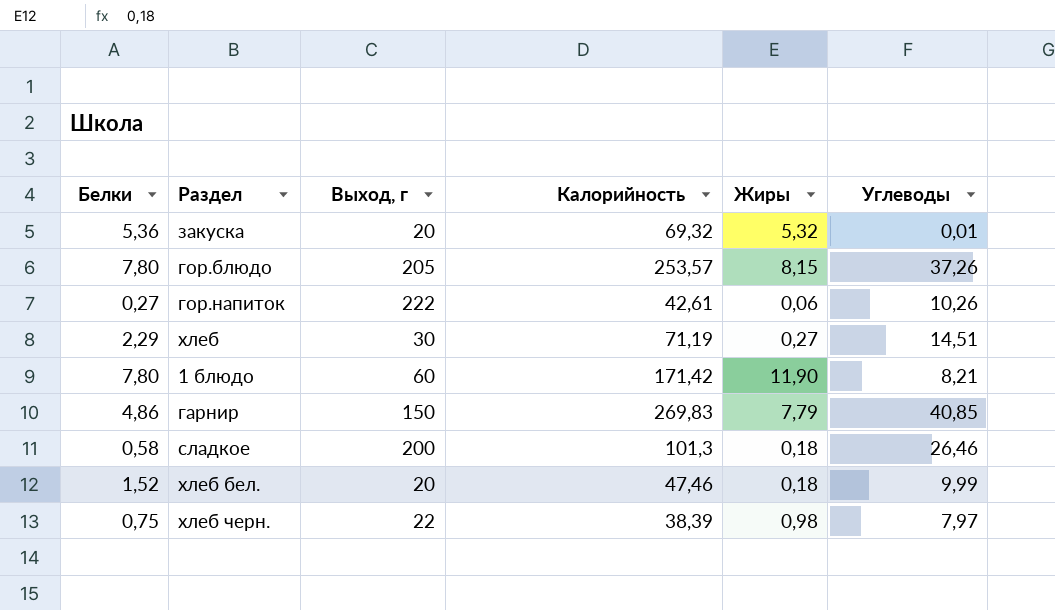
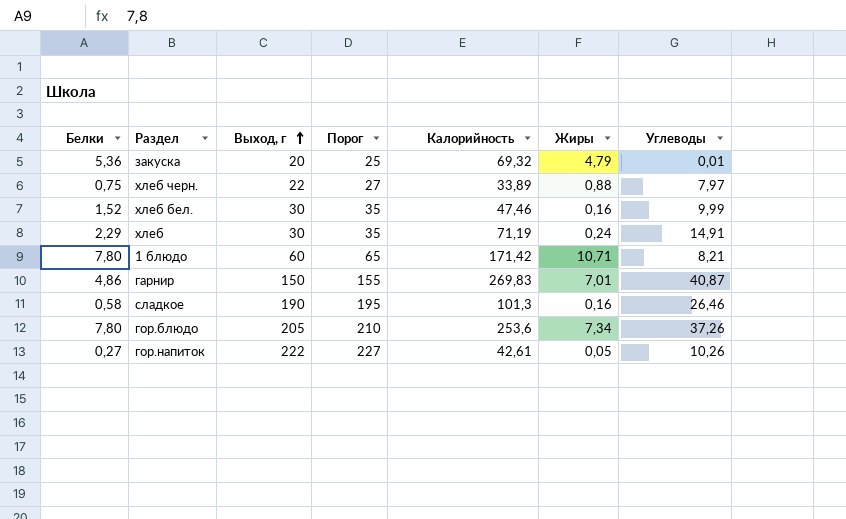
row order: none -> Выход, г ascending
column Порог | formula: none -> [Выход, г] + 5
закуска | Жиры: 5,32 -> 4,79
хлеб черн. | Калорийность: 38,39 -> 33,89
хлеб черн. | Жиры: 0,98 -> 0,88
хлеб бел. | Выход, г: 20 -> 30
хлеб бел. | Жиры: 0,18 -> 0,16
хлеб | Жиры: 0,27 -> 0,24
хлеб | Углеводы: 14,51 -> 14,91
1 блюдо | Жиры: 11,90 -> 10,71
гарнир | Жиры: 7,79 -> 7,01
гарнир | Углеводы: 40,85 -> 40,87
сладкое | Выход, г: 200 -> 190
сладкое | Жиры: 0,18 -> 0,16
гор.блюдо | Калорийность: 253,57 -> 253,6
гор.блюдо | Жиры: 8,15 -> 7,34
гор.напиток | Жиры: 0,06 -> 0,05

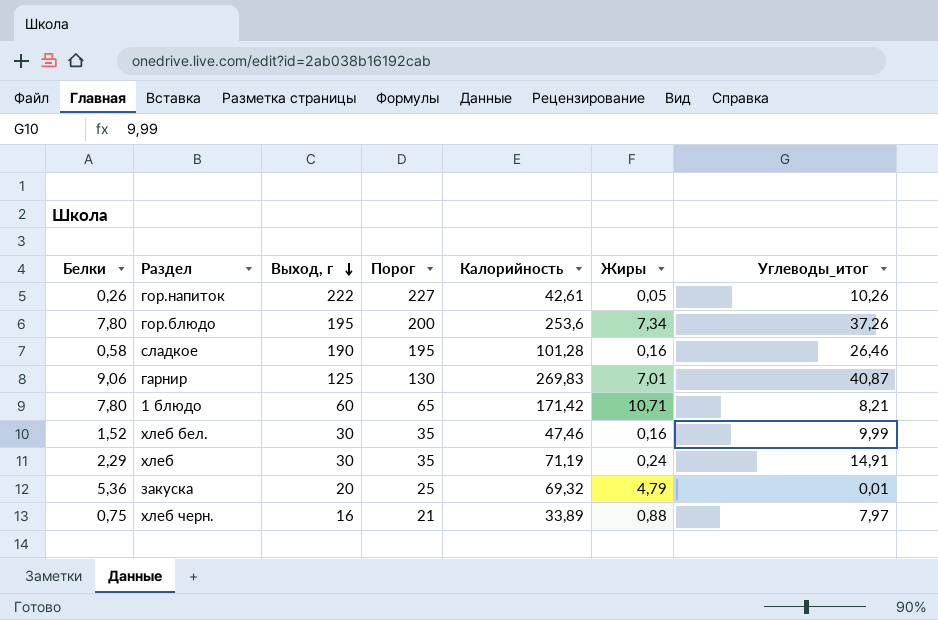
row order: Выход, г ascending -> Выход, г descending
column name: Углеводы -> Углеводы_итог
гор.напиток | Белки: 0,27 -> 0,26
гор.блюдо | Выход, г: 205 -> 195
гор.блюдо | Порог: 210 -> 200
сладкое | Калорийность: 101,3 -> 101,28
гарнир | Белки: 4,86 -> 9,06
гарнир | Выход, г: 150 -> 125
гарнир | Порог: 155 -> 130
хлеб черн. | Выход, г: 22 -> 16
хлеб черн. | Порог: 27 -> 21

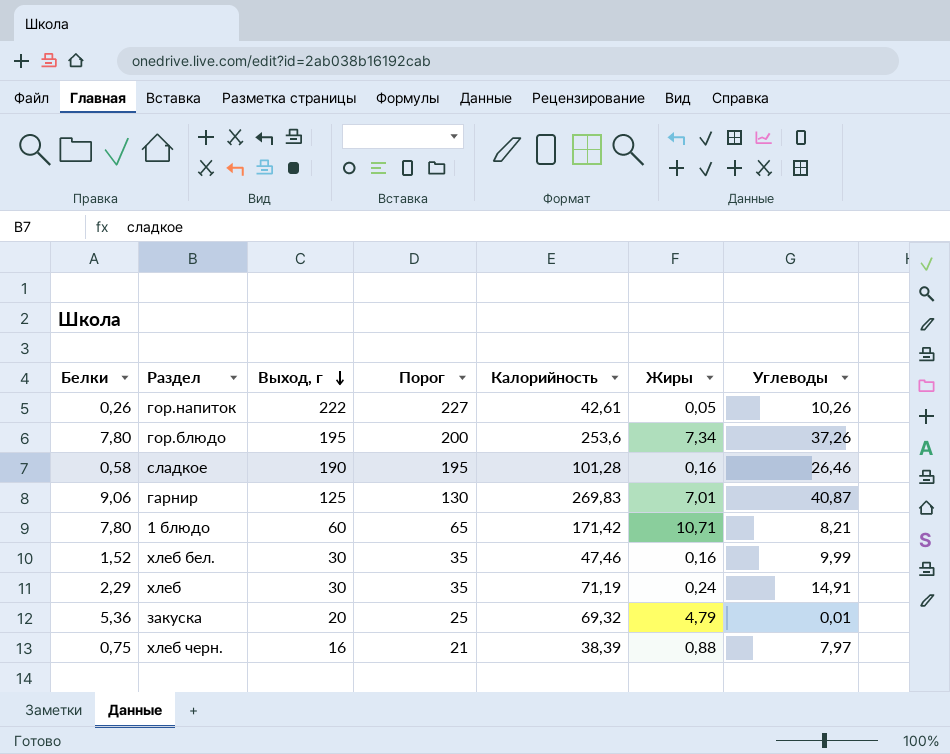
column name: Углеводы_итог -> Углеводы
хлеб черн. | Калорийность: 33,89 -> 38,39

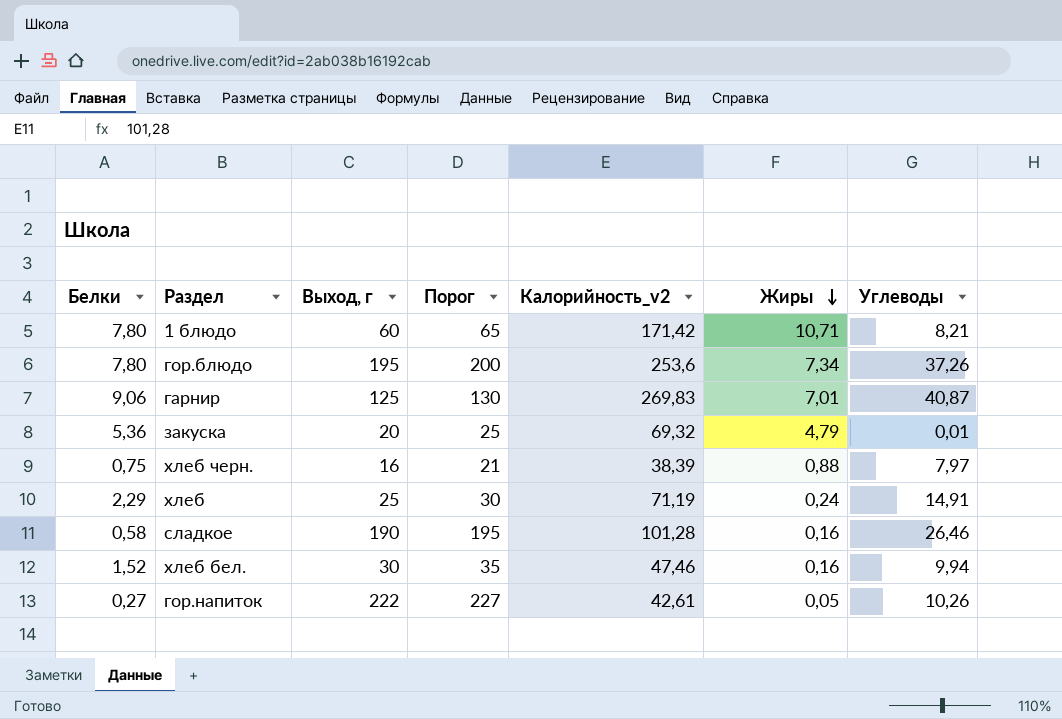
row order: Выход, г descending -> Жиры descending
column name: Калорийность -> Калорийность_v2
хлеб | Выход, г: 30 -> 25
хлеб | Порог: 35 -> 30
хлеб бел. | Углеводы: 9,99 -> 9,94
гор.напиток | Белки: 0,26 -> 0,27

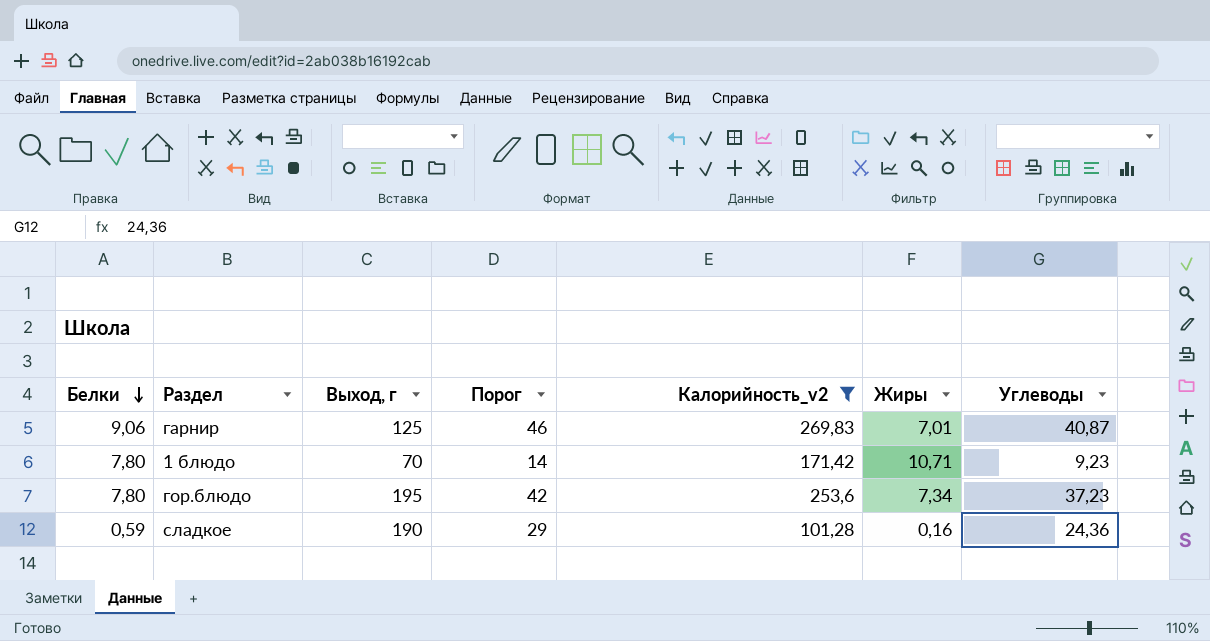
filter: none -> Калорийность_v2 >= 101,28
row order: Жиры descending -> Белки descending
column Порог | formula: [Выход, г] + 5 -> [Углеводы] + 5
1 блюдо | Выход, г: 60 -> 70
1 блюдо | Углеводы: 8,21 -> 9,23
гор.блюдо | Углеводы: 37,26 -> 37,23
сладкое | Белки: 0,58 -> 0,59
сладкое | Углеводы: 26,46 -> 24,36

